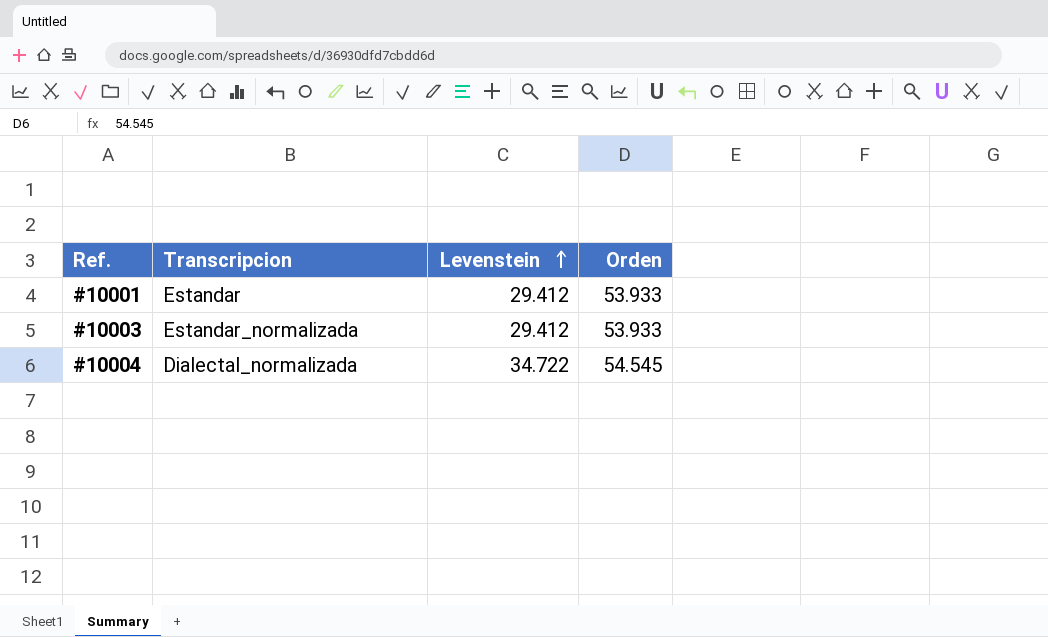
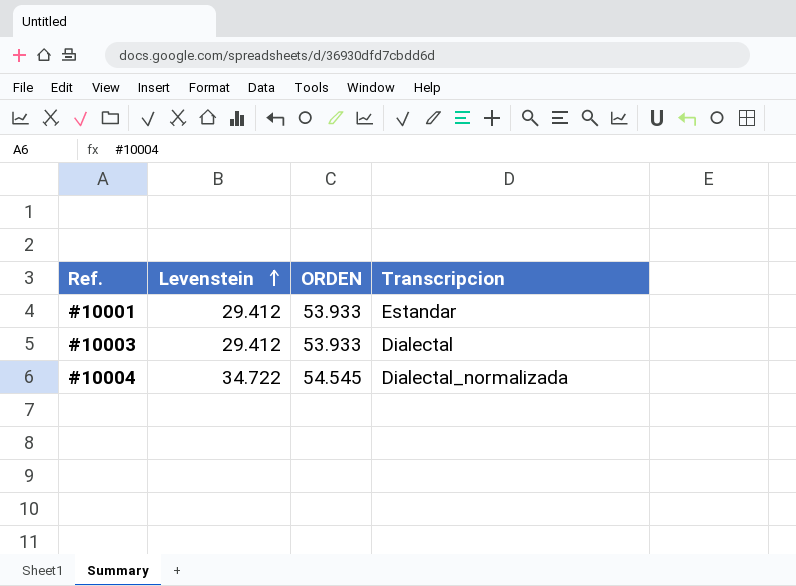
column name: Orden -> ORDEN
column Transcripcion | position: 2 -> 4
#10003 | Transcripcion: Estandar_normalizada -> Dialectal

